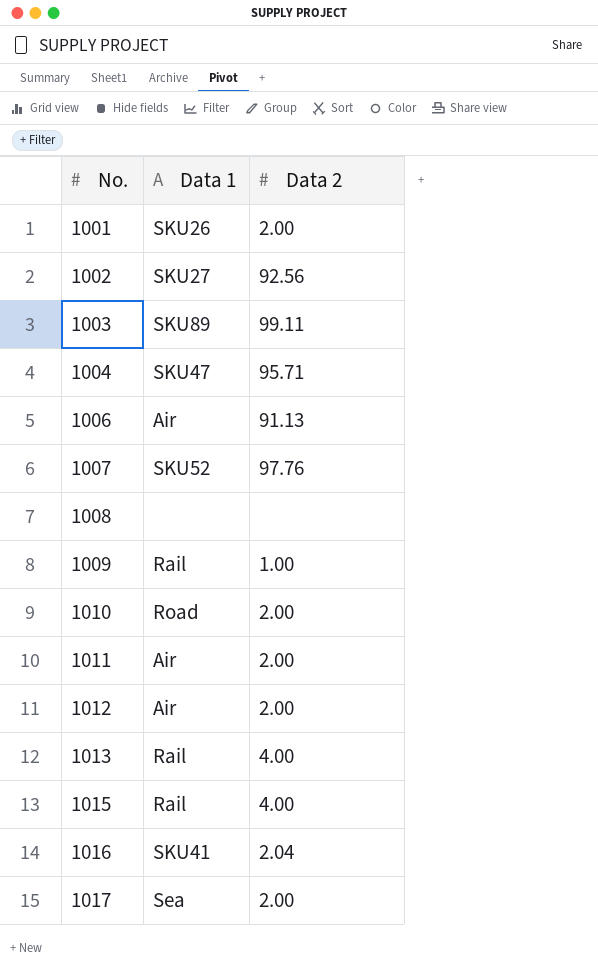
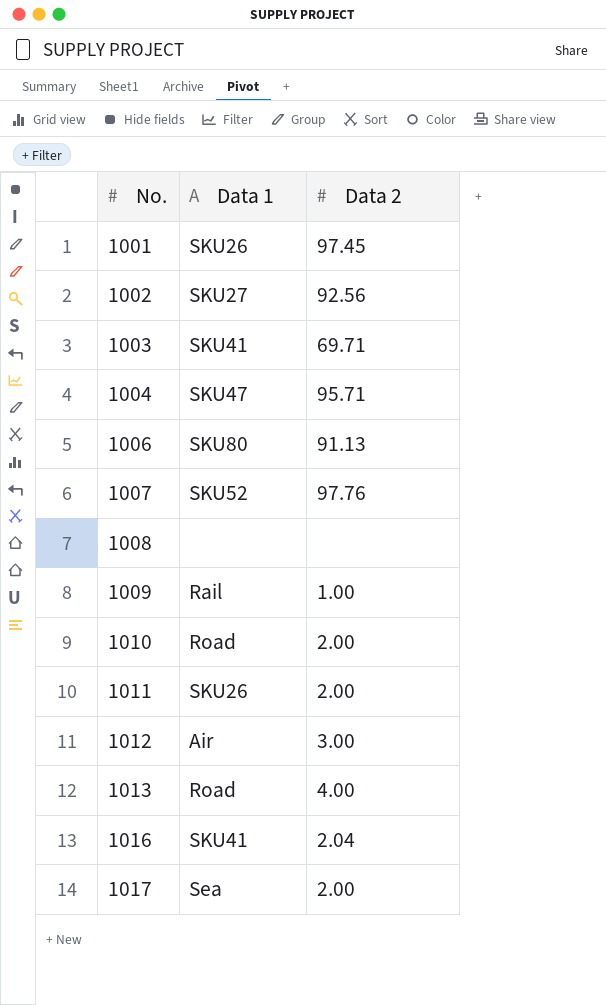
row 1015: Rail | 4.00 -> none
1001 | Data 2: 2.00 -> 97.45
1003 | Data 1: SKU89 -> SKU41
1003 | Data 2: 99.11 -> 69.71
1006 | Data 1: Air -> SKU80
1011 | Data 1: Air -> SKU26
1012 | Data 2: 2.00 -> 3.00
1013 | Data 1: Rail -> Road

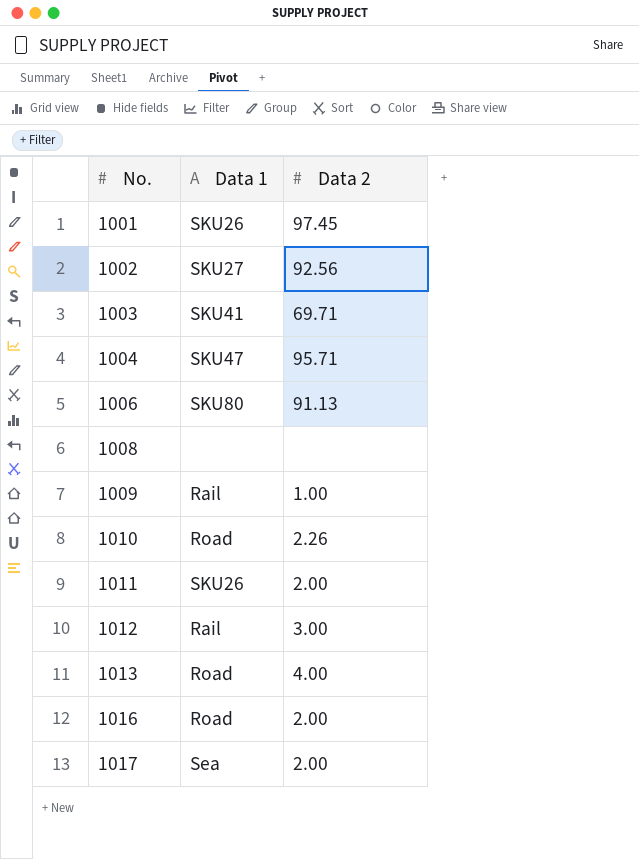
row 1007: SKU52 | 97.76 -> none
1010 | Data 2: 2.00 -> 2.26
1012 | Data 1: Air -> Rail
1016 | Data 1: SKU41 -> Road
1016 | Data 2: 2.04 -> 2.00

